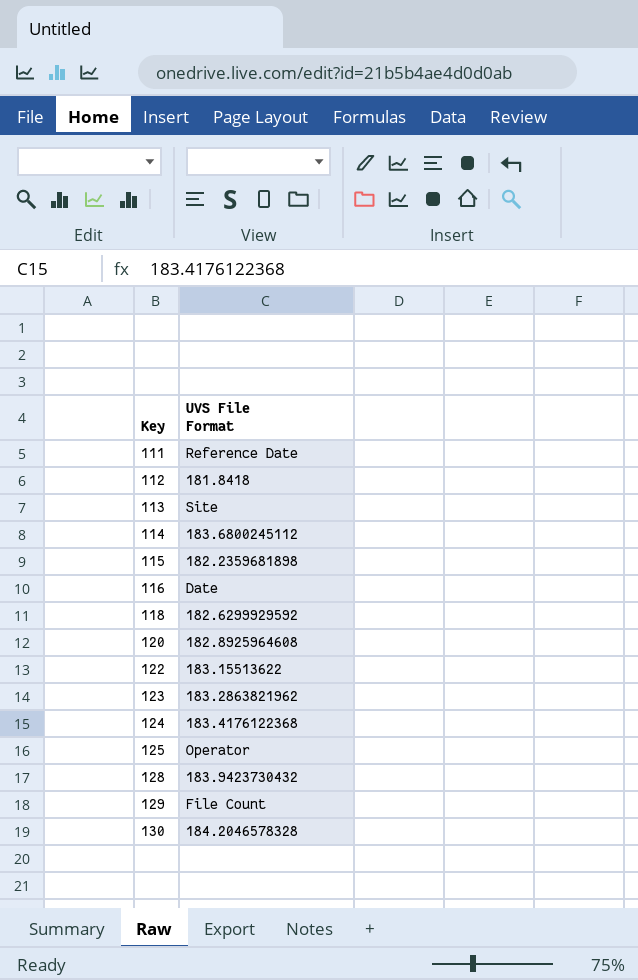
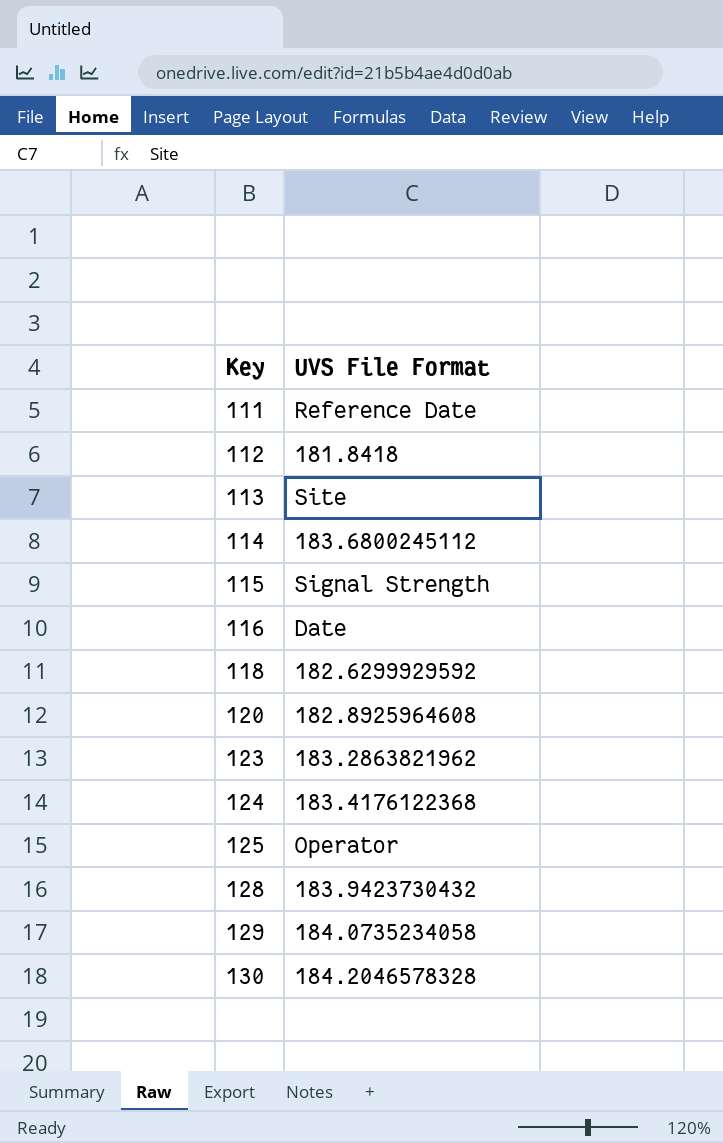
row 122: 183.15513622 -> none
115 | UVS File Format: 182.2359681898 -> Signal Strength
129 | UVS File Format: File Count -> 184.0735234058

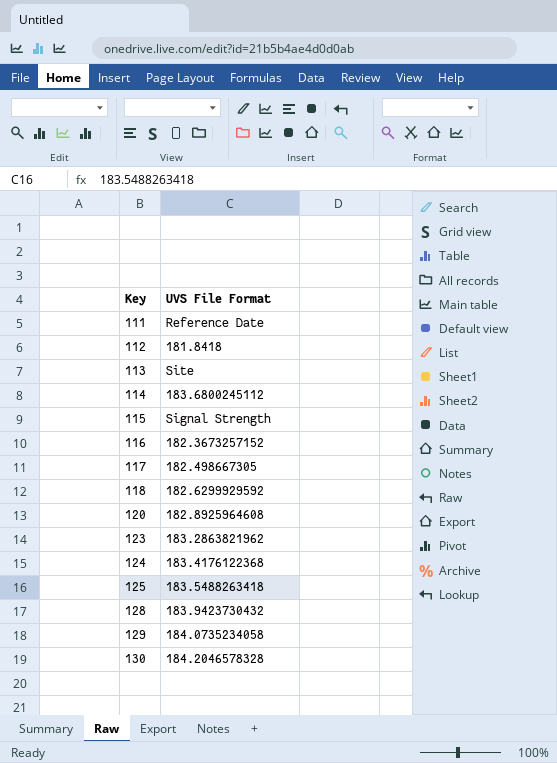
116 | UVS File Format: Date -> 182.3673257152
row 117: none -> 182.498667305
125 | UVS File Format: Operator -> 183.5488263418

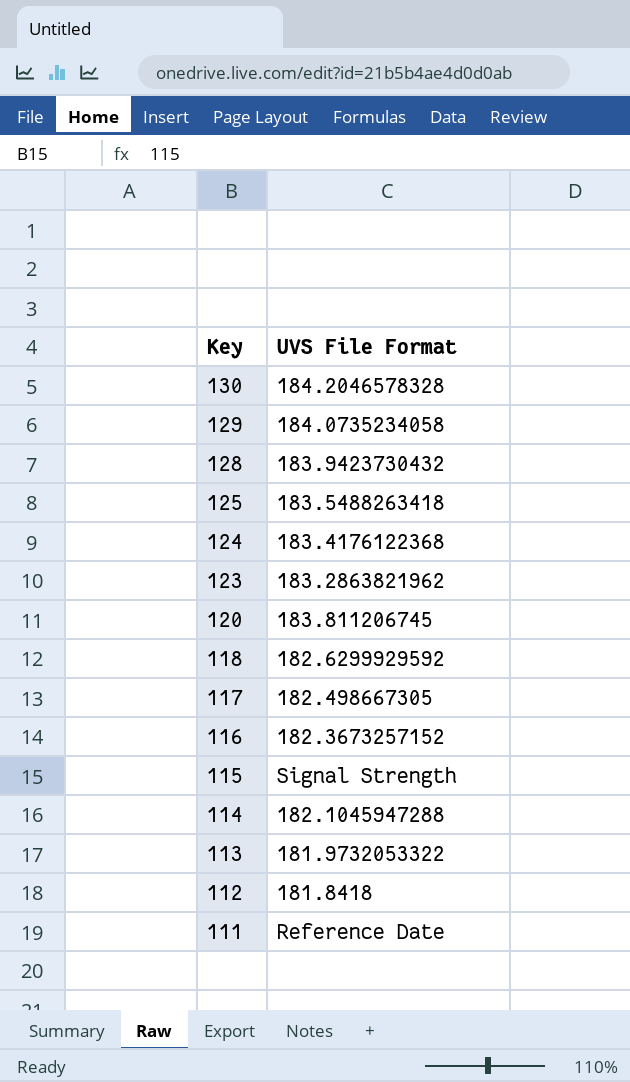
row order: Key ascending -> Key descending
120 | UVS File Format: 182.8925964608 -> 183.811206745
114 | UVS File Format: 183.6800245112 -> 182.1045947288
113 | UVS File Format: Site -> 181.9732053322

